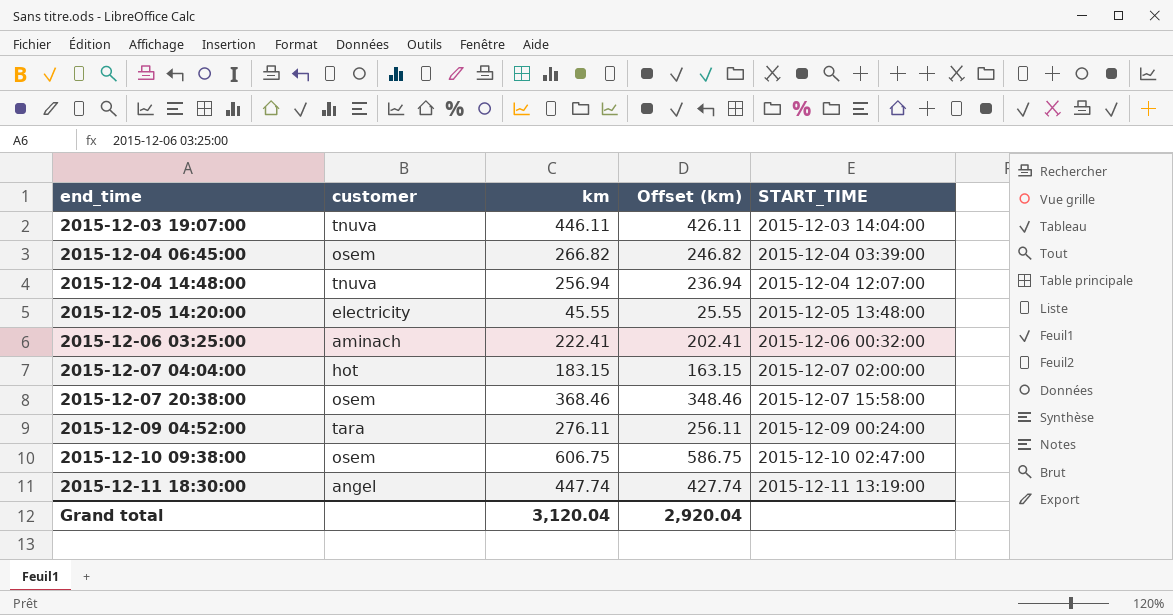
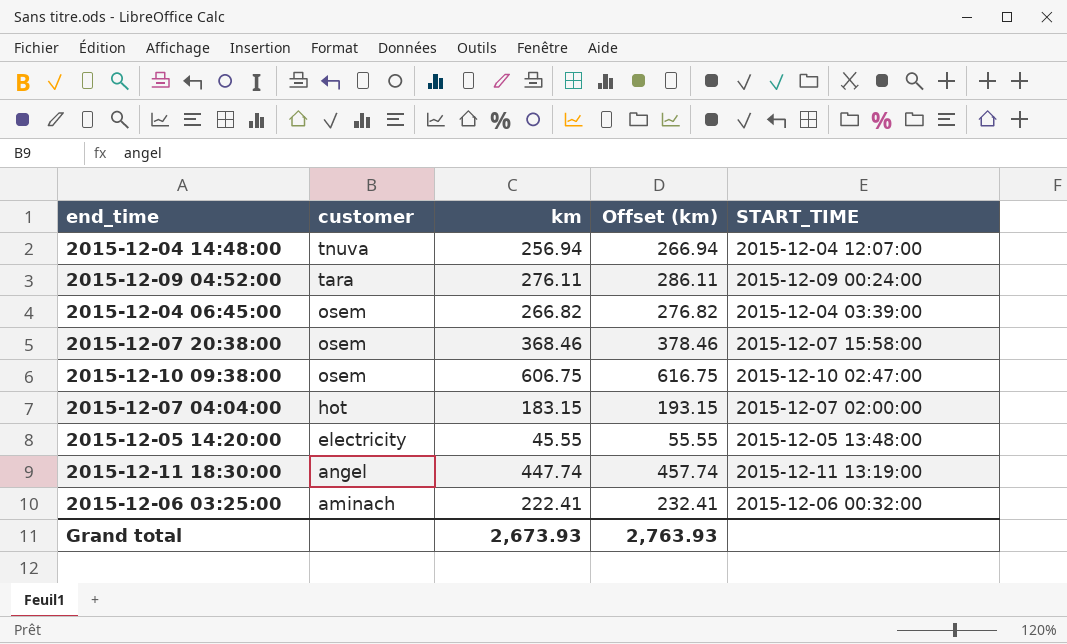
row order: end_time ascending -> customer descending
column Offset (km) | formula: [km] - 20 -> [km] + 10
row 2015-12-03 19:07:00: tnuva | 446.11 | 426.11 | 2015-12-03 14:04:00 -> none
Grand total | km: 3,120.04 -> 2,673.93
Grand total | Offset (km): 2,920.04 -> 2,763.93

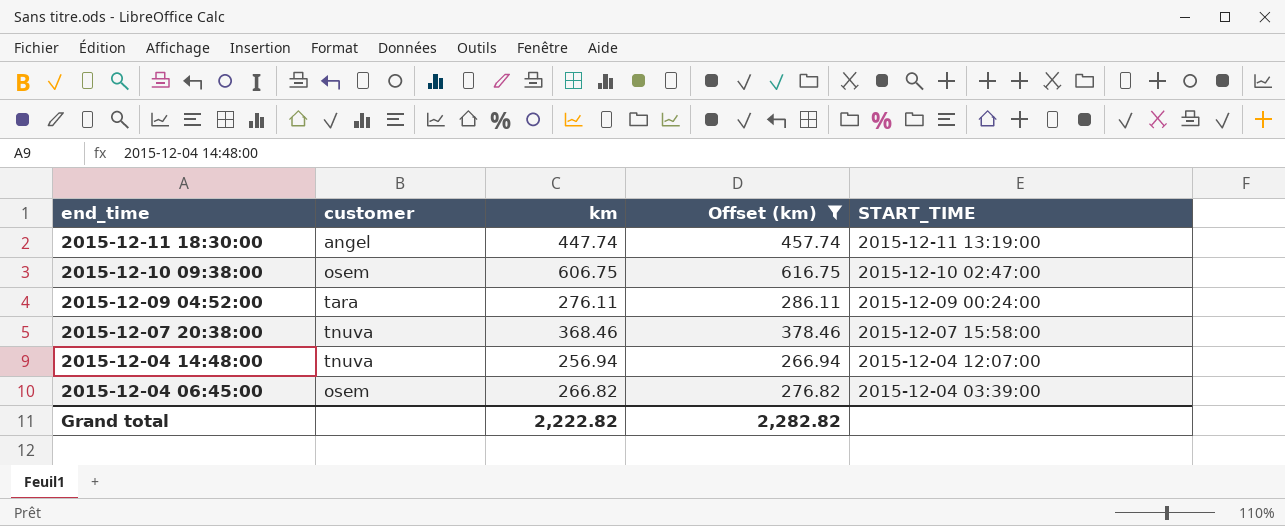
filter: none -> Offset (km) >= 266.94
row order: customer descending -> end_time descending
2015-12-07 20:38:00 | customer: osem -> tnuva
Grand total | km: 2,673.93 -> 2,222.82
Grand total | Offset (km): 2,763.93 -> 2,282.82

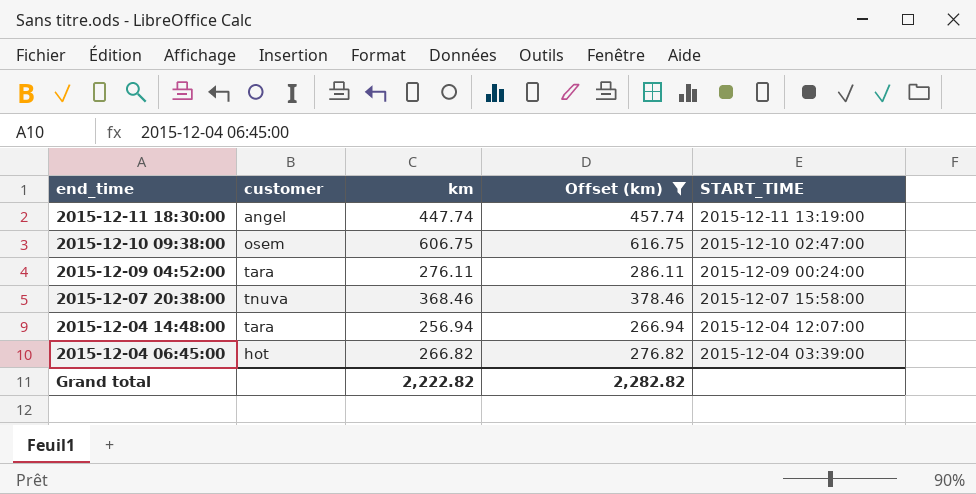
2015-12-04 14:48:00 | customer: tnuva -> tara
2015-12-04 06:45:00 | customer: osem -> hot

